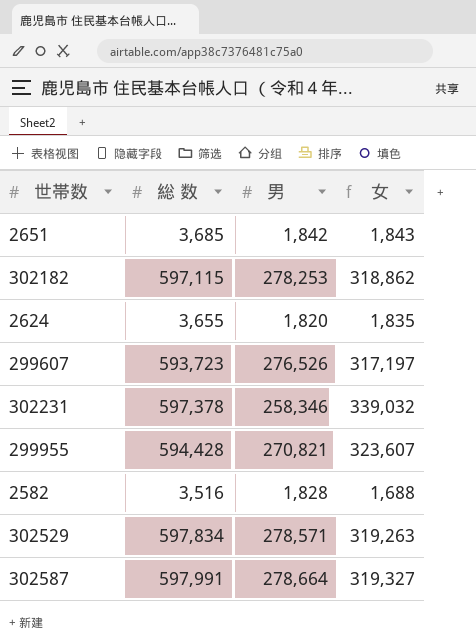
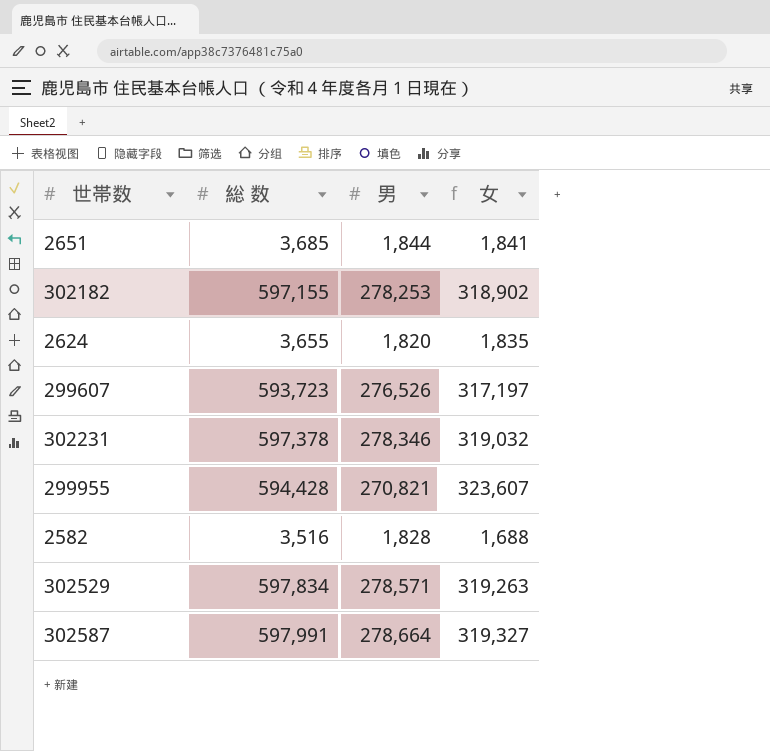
2651 | 男: 1,842 -> 1,844
2651 | 女: 1,843 -> 1,841
302182 | 総 数: 597,115 -> 597,155
302182 | 女: 318,862 -> 318,902
302231 | 男: 258,346 -> 278,346
302231 | 女: 339,032 -> 319,032

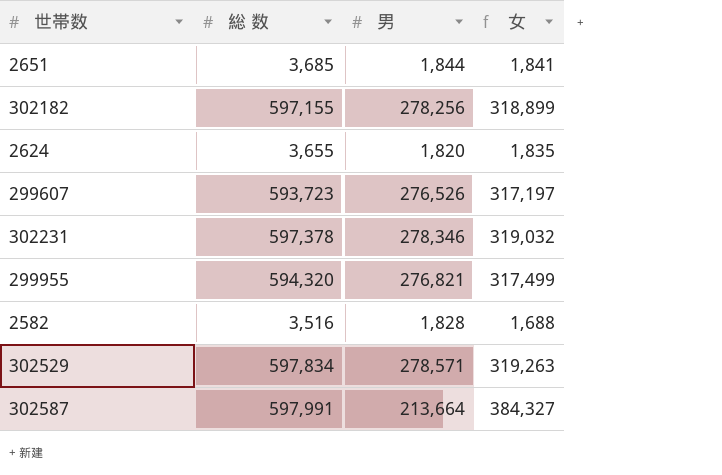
302182 | 男: 278,253 -> 278,256
302182 | 女: 318,902 -> 318,899
299955 | 総 数: 594,428 -> 594,320
299955 | 男: 270,821 -> 276,821
299955 | 女: 323,607 -> 317,499
302587 | 男: 278,664 -> 213,664
302587 | 女: 319,327 -> 384,327

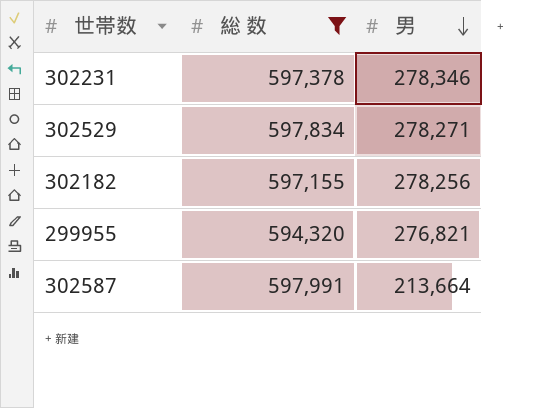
filter: none -> 総 数 >= 594,320
row order: none -> 男 descending
column 女 | formula: [総 数] - [男] -> none
302529 | 男: 278,571 -> 278,271

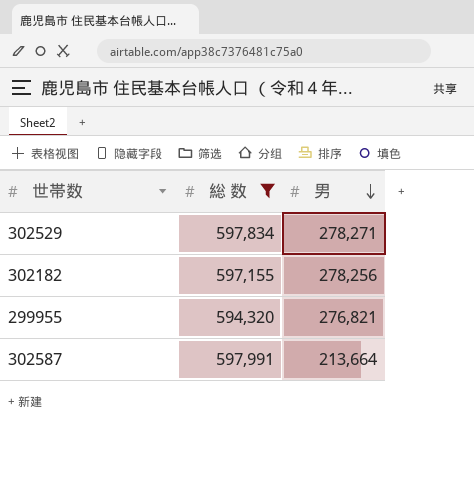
row 302231: 597,378 | 278,346 -> none

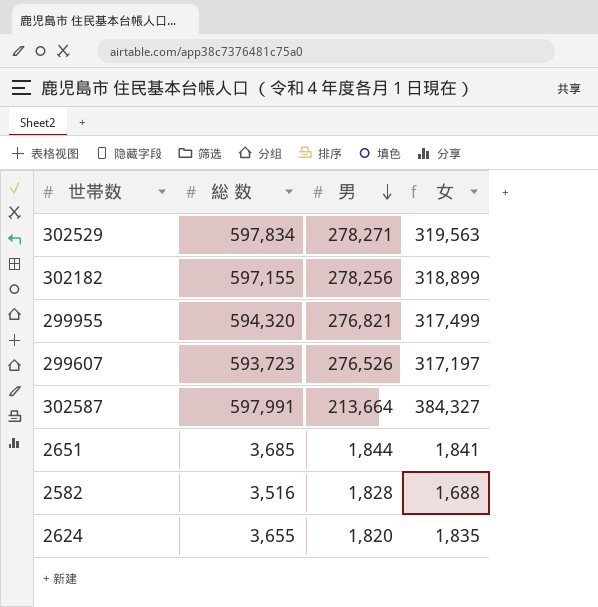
filter: 総 数 >= 594,320 -> none
column 女 | formula: none -> [総 数] - [男]

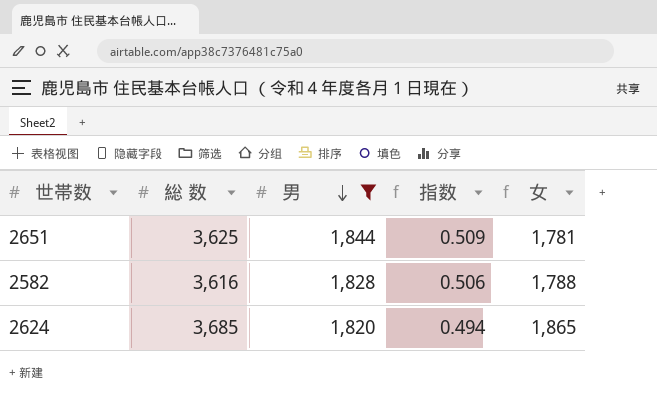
filter: none -> 男 <= 1,844
column 指数 | formula: none -> [男] / [総 数]
2651 | 総 数: 3,685 -> 3,625
2651 | 女: 1,841 -> 1,781
2582 | 総 数: 3,516 -> 3,616
2582 | 女: 1,688 -> 1,788
2624 | 総 数: 3,655 -> 3,685
2624 | 女: 1,835 -> 1,865

